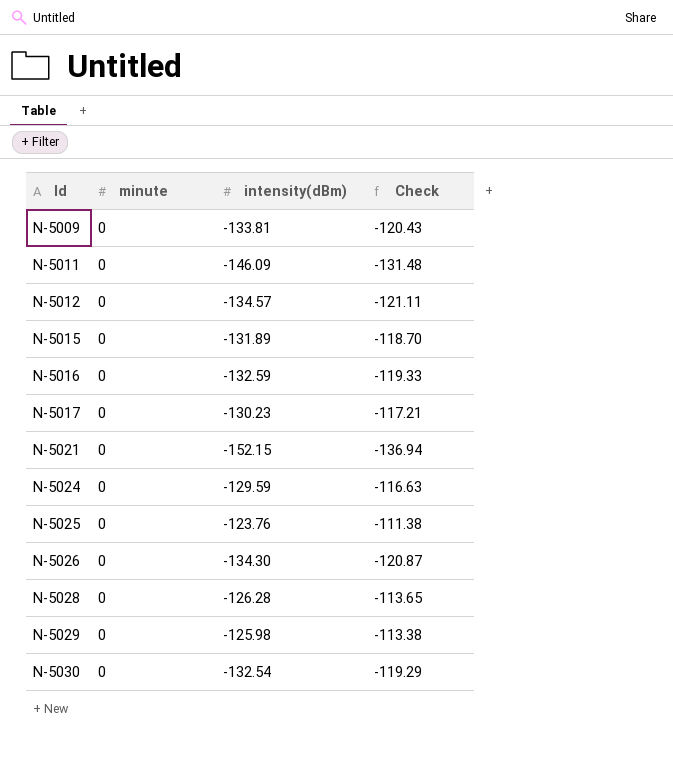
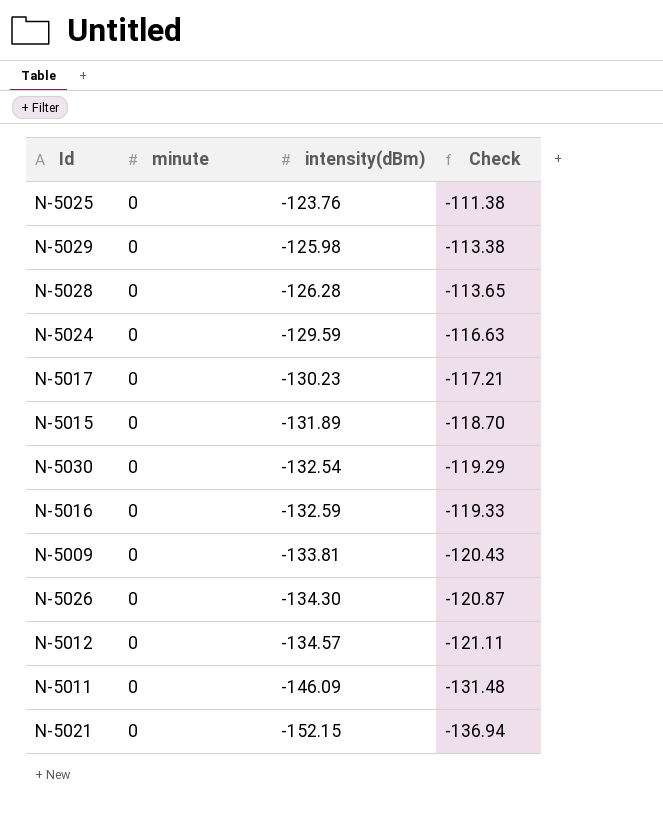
row order: Id ascending -> intensity(dBm) descending

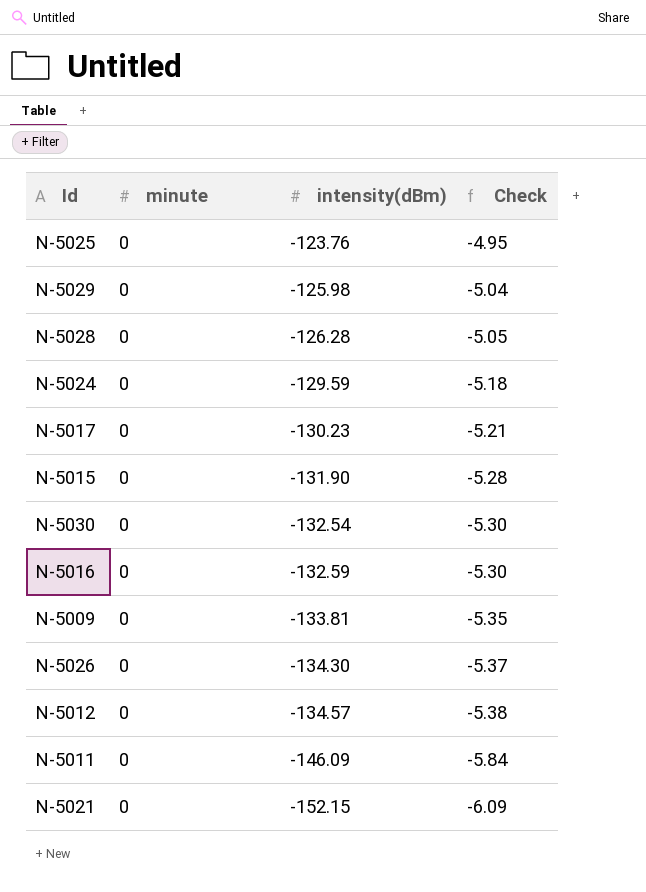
column Check | formula: [intensity(dBm)] * 0.9 -> [intensity(dBm)] * 0.04
N-5015 | intensity(dBm): -131.89 -> -131.90

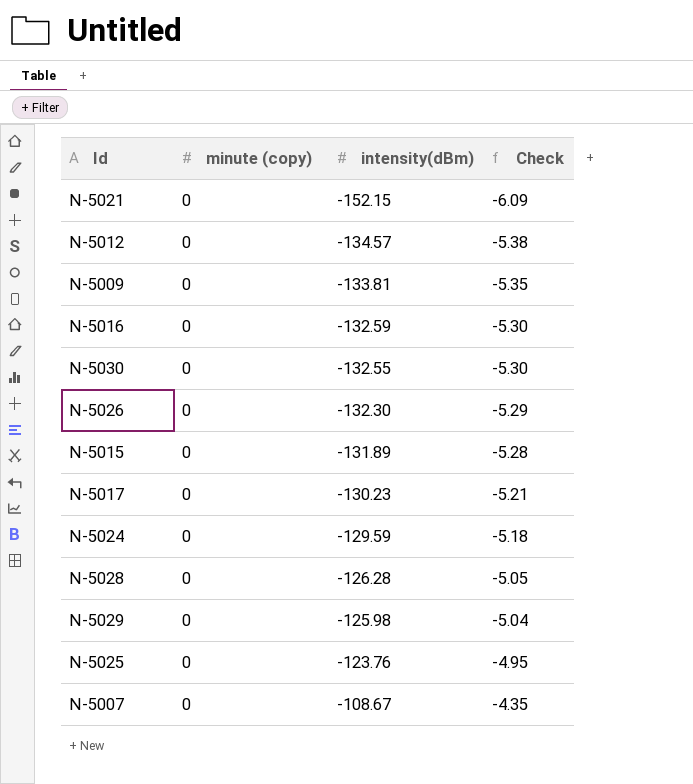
row order: intensity(dBm) descending -> intensity(dBm) ascending
column name: minute -> minute (copy)
row N-5011: 0 | -146.09 | -5.84 -> none
N-5030 | intensity(dBm): -132.54 -> -132.55
N-5026 | intensity(dBm): -134.30 -> -132.30
N-5026 | Check: -5.37 -> -5.29
N-5015 | intensity(dBm): -131.90 -> -131.89
row N-5007: none -> 0 | -108.67 | -4.35

